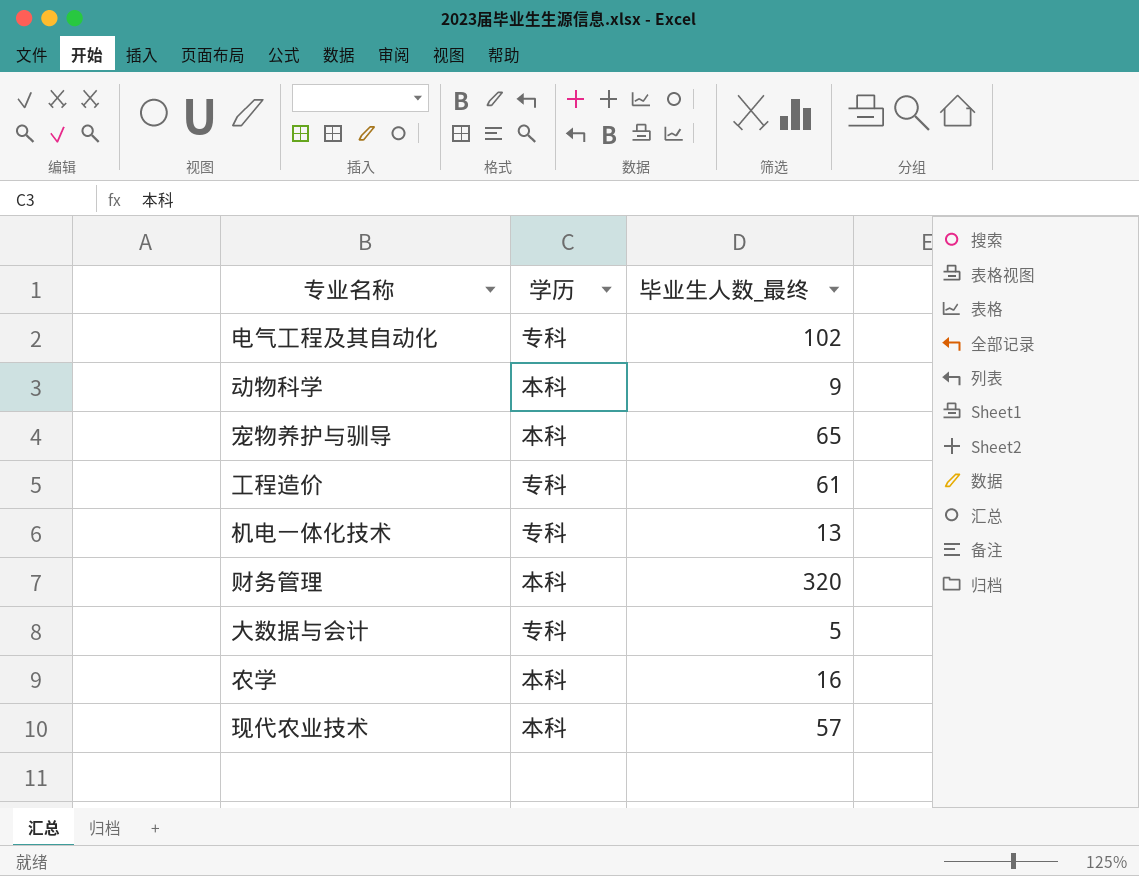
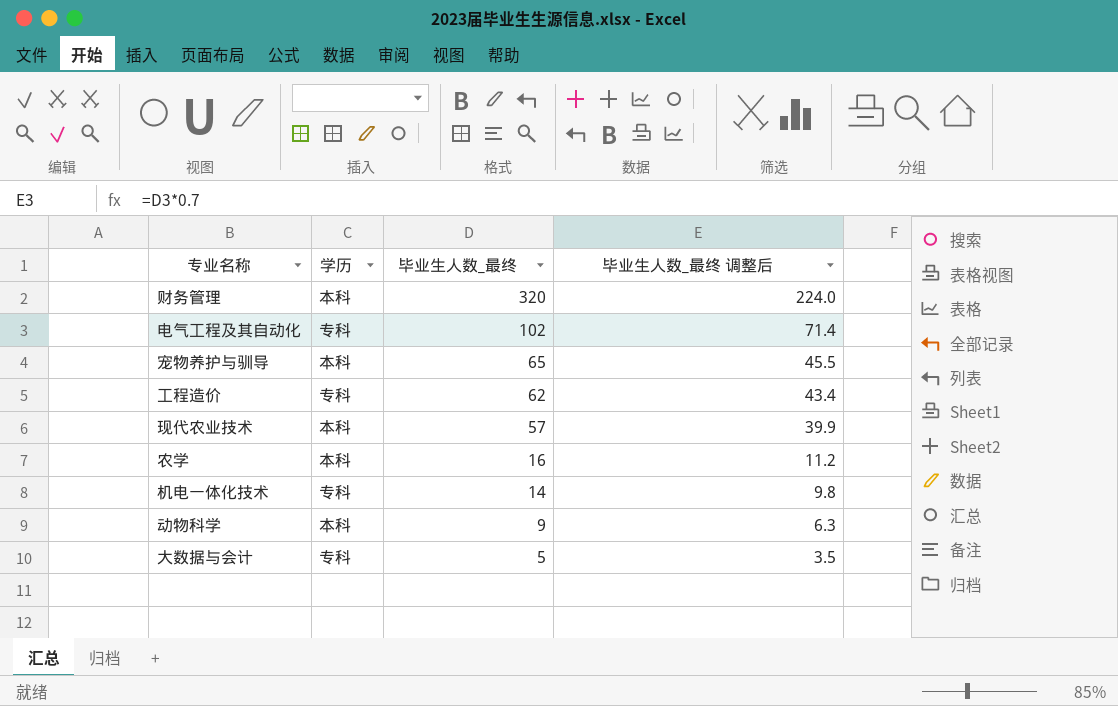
row order: none -> 毕业生人数_最终 descending
column 毕业生人数_最终 调整后 | formula: none -> [毕业生人数_最终] * 0.7
工程造价 | 毕业生人数_最终: 61 -> 62
机电一体化技术 | 毕业生人数_最终: 13 -> 14

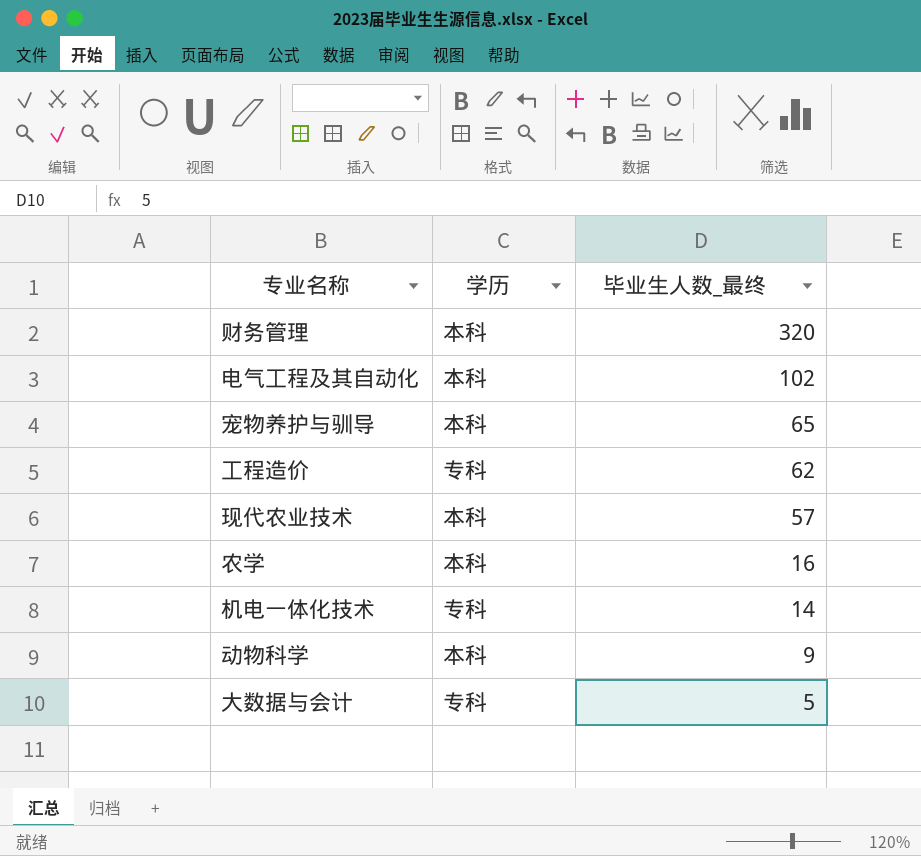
column 毕业生人数_最终 调整后 | formula: [毕业生人数_最终] * 0.7 -> none
电气工程及其自动化 | 学历: 专科 -> 本科

